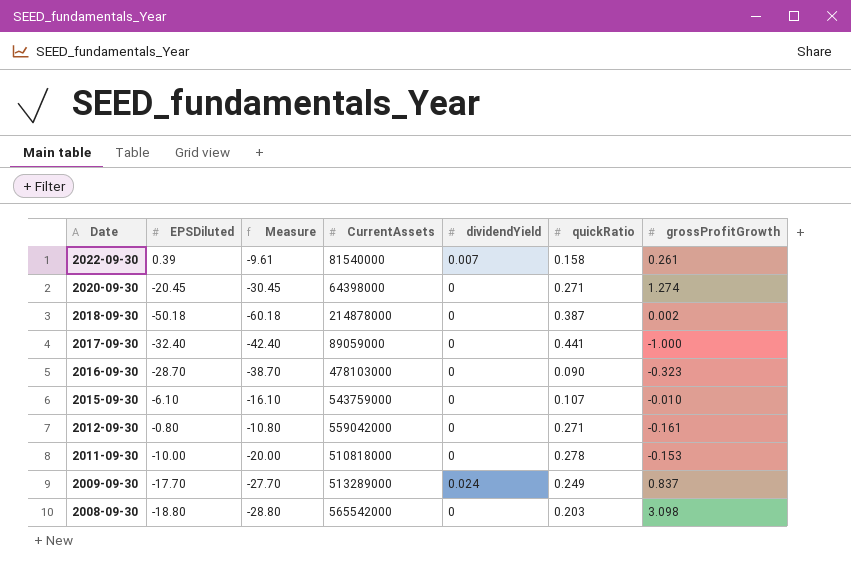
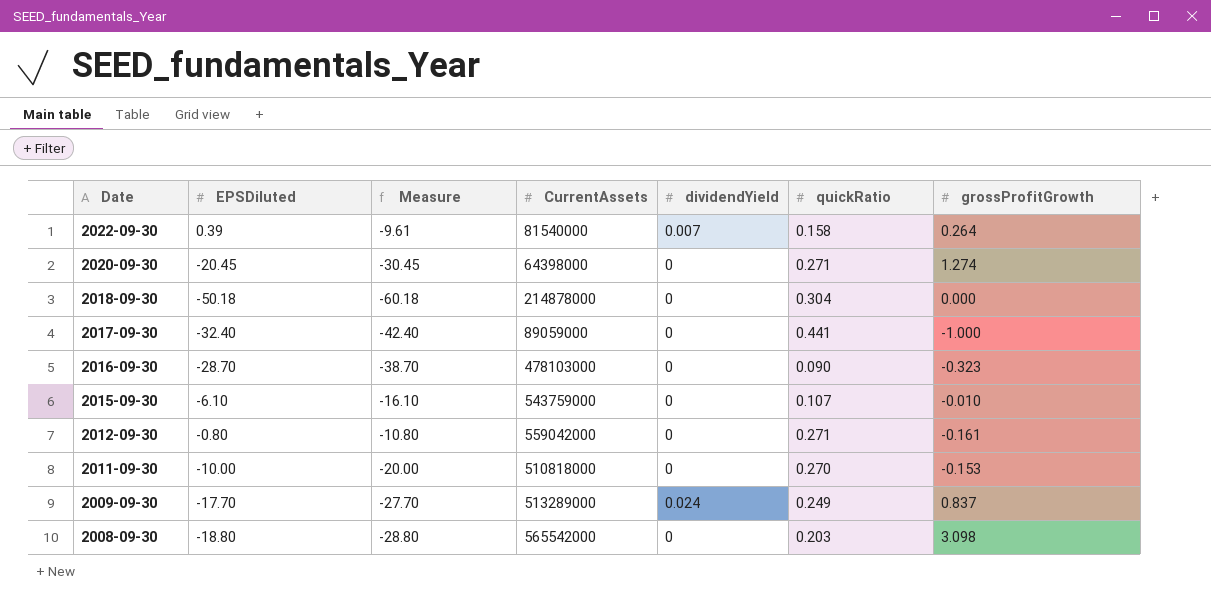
2022-09-30 | grossProfitGrowth: 0.261 -> 0.264
2018-09-30 | quickRatio: 0.387 -> 0.304
2018-09-30 | grossProfitGrowth: 0.002 -> 0.000
2011-09-30 | quickRatio: 0.278 -> 0.270

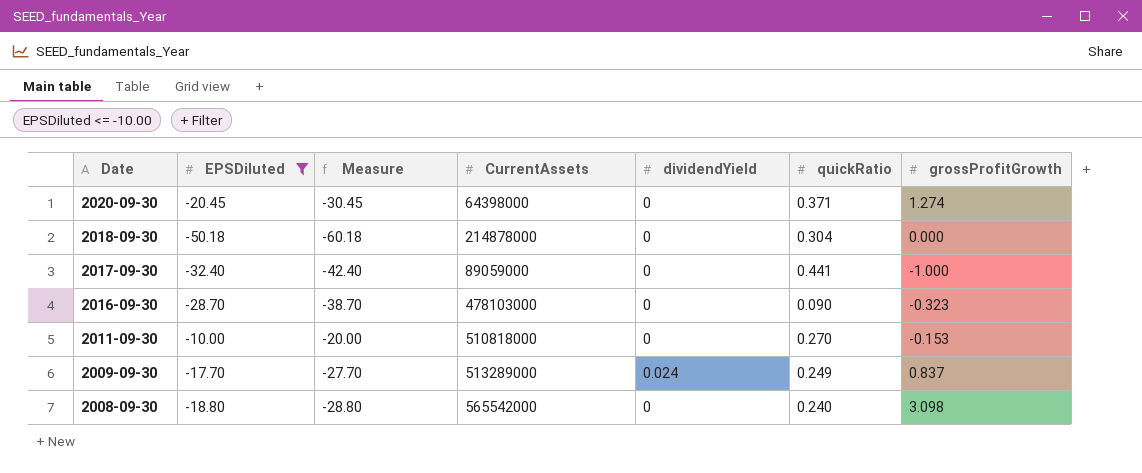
filter: none -> EPSDiluted <= -10.00
2020-09-30 | quickRatio: 0.271 -> 0.371
2008-09-30 | quickRatio: 0.203 -> 0.240

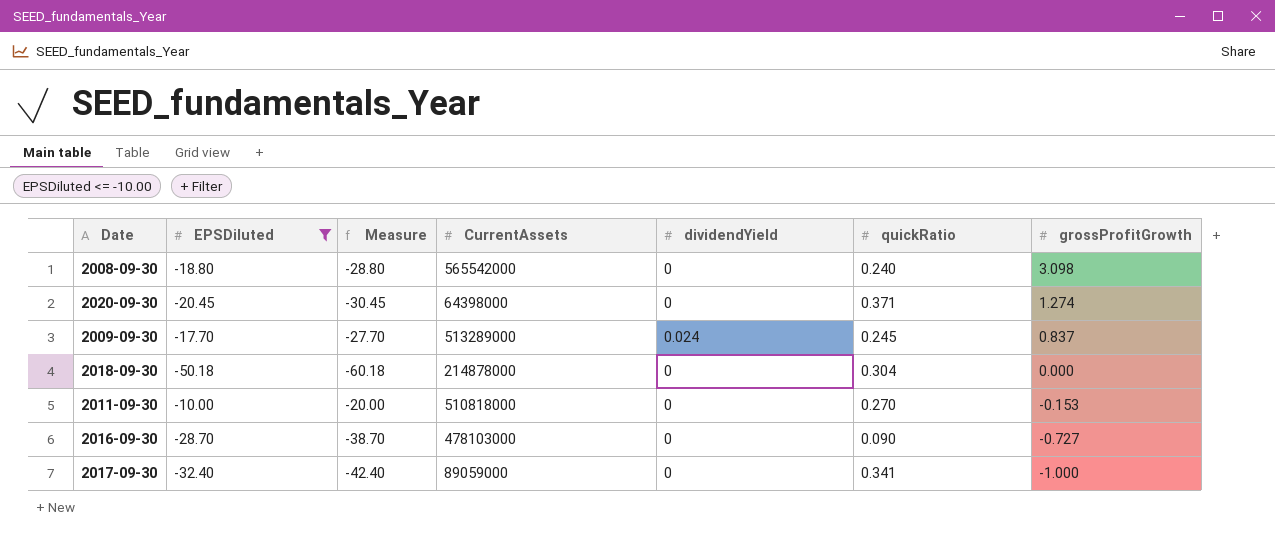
row order: Date descending -> grossProfitGrowth descending
2009-09-30 | quickRatio: 0.249 -> 0.245
2016-09-30 | grossProfitGrowth: -0.323 -> -0.727
2017-09-30 | quickRatio: 0.441 -> 0.341

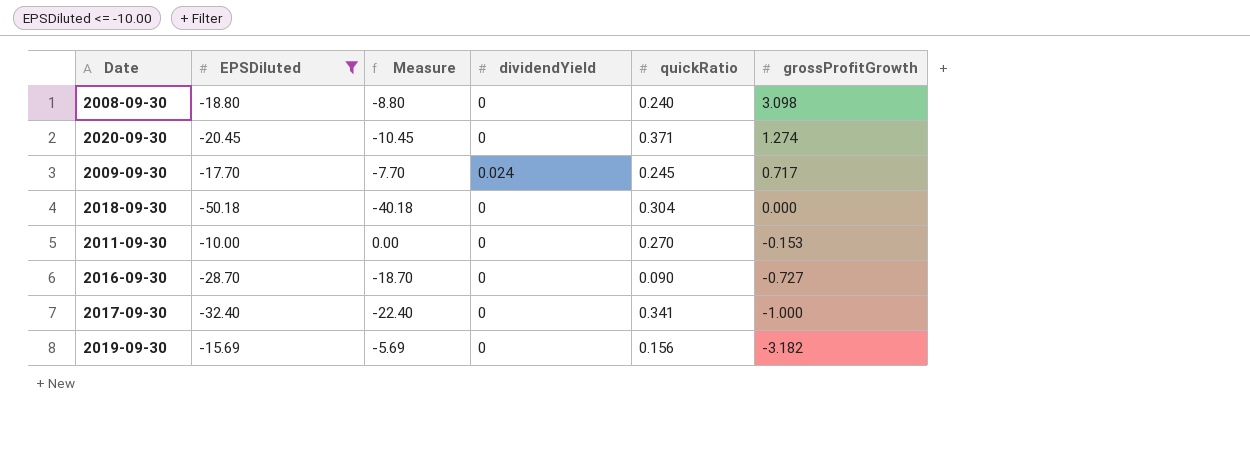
column CurrentAssets | position: 4 -> none
column Measure | formula: [EPSDiluted] - 10 -> [EPSDiluted] + 10
2009-09-30 | grossProfitGrowth: 0.837 -> 0.717
row 2019-09-30: none -> -15.69 | -5.69 | 0 | 0.156 | -3.182

